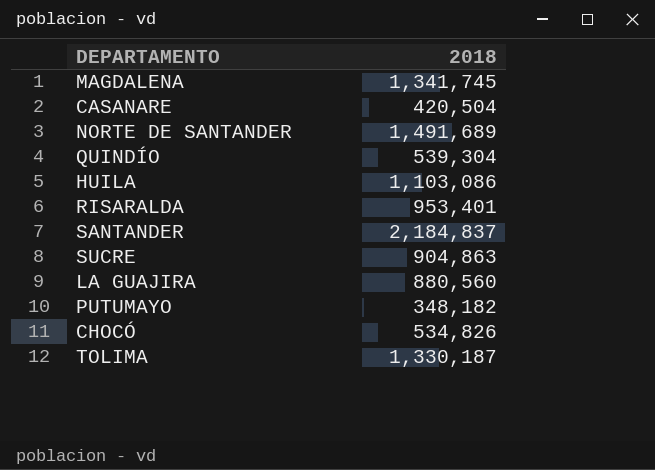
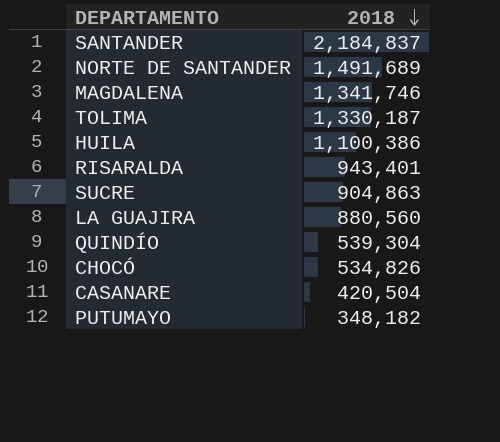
row order: none -> 2018 descending
MAGDALENA | 2018: 1,341,745 -> 1,341,746
HUILA | 2018: 1,103,086 -> 1,100,386
RISARALDA | 2018: 953,401 -> 943,401

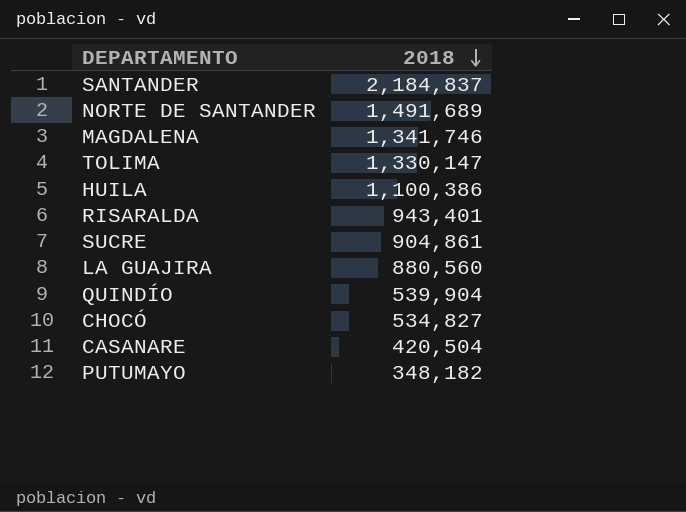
TOLIMA | 2018: 1,330,187 -> 1,330,147
SUCRE | 2018: 904,863 -> 904,861
QUINDÍO | 2018: 539,304 -> 539,904
CHOCÓ | 2018: 534,826 -> 534,827

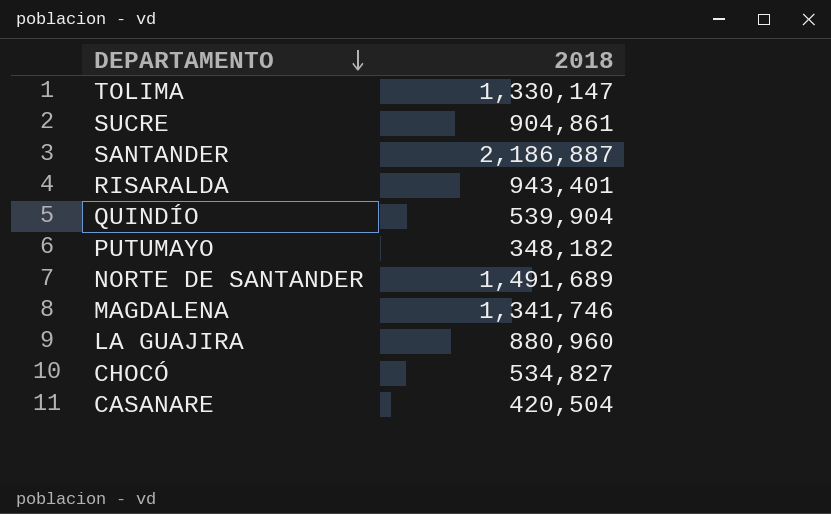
row order: 2018 descending -> DEPARTAMENTO descending
row HUILA: 1,100,386 -> none
SANTANDER | 2018: 2,184,837 -> 2,186,887
LA GUAJIRA | 2018: 880,560 -> 880,960

